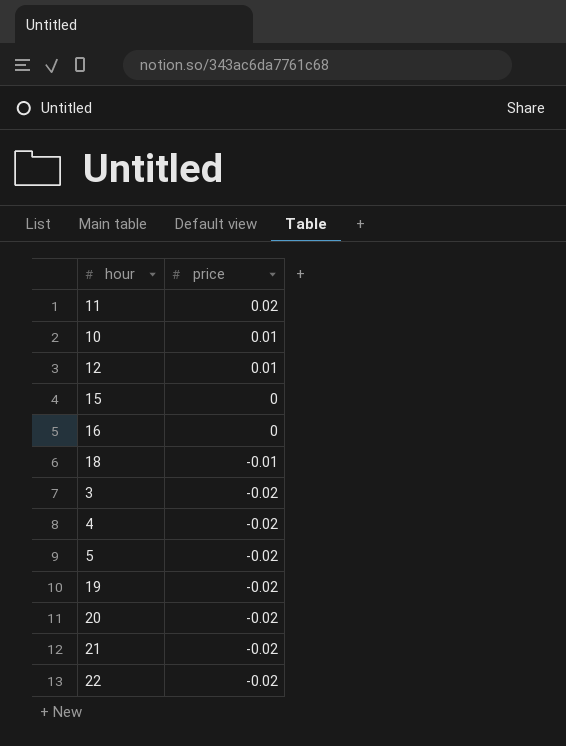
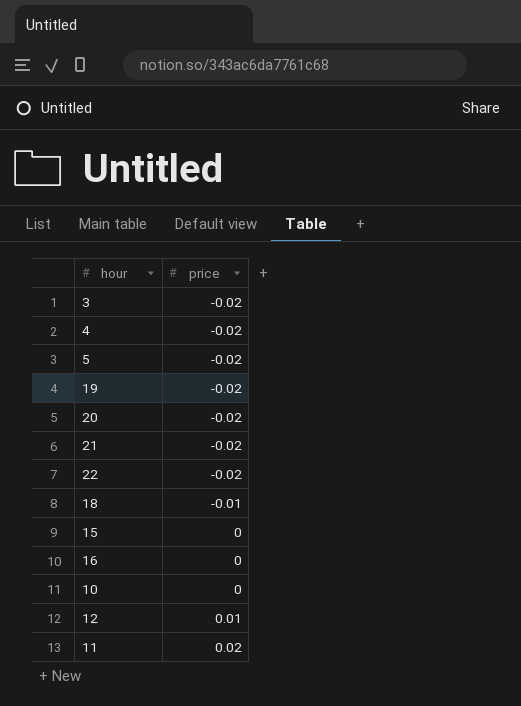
row order: price descending -> price ascending
10 | price: 0.01 -> 0

